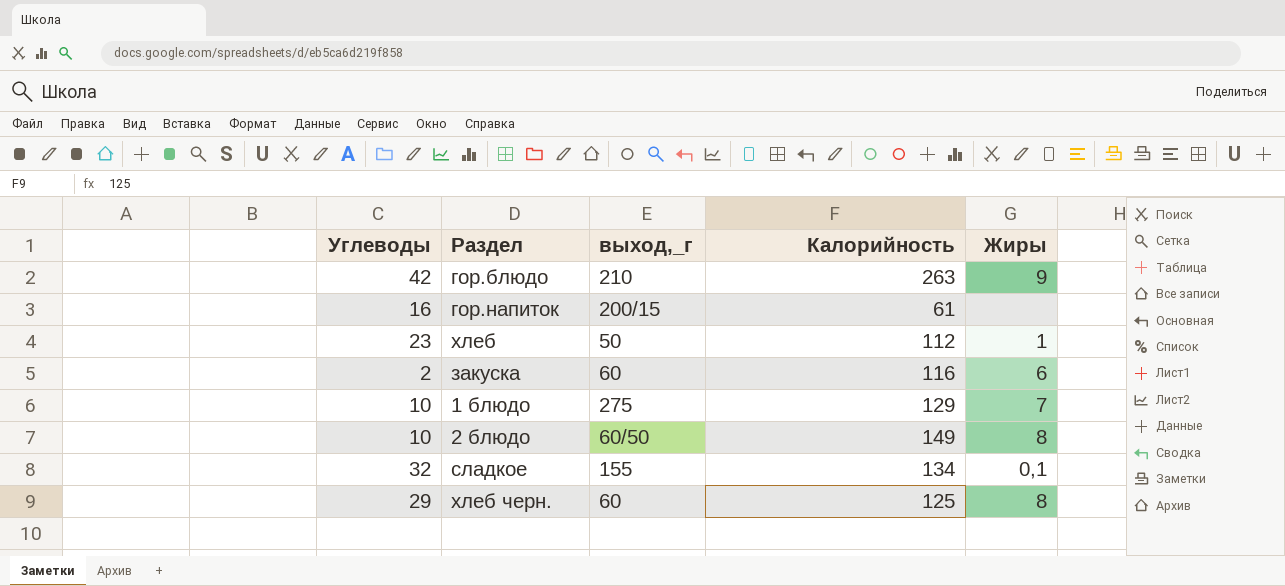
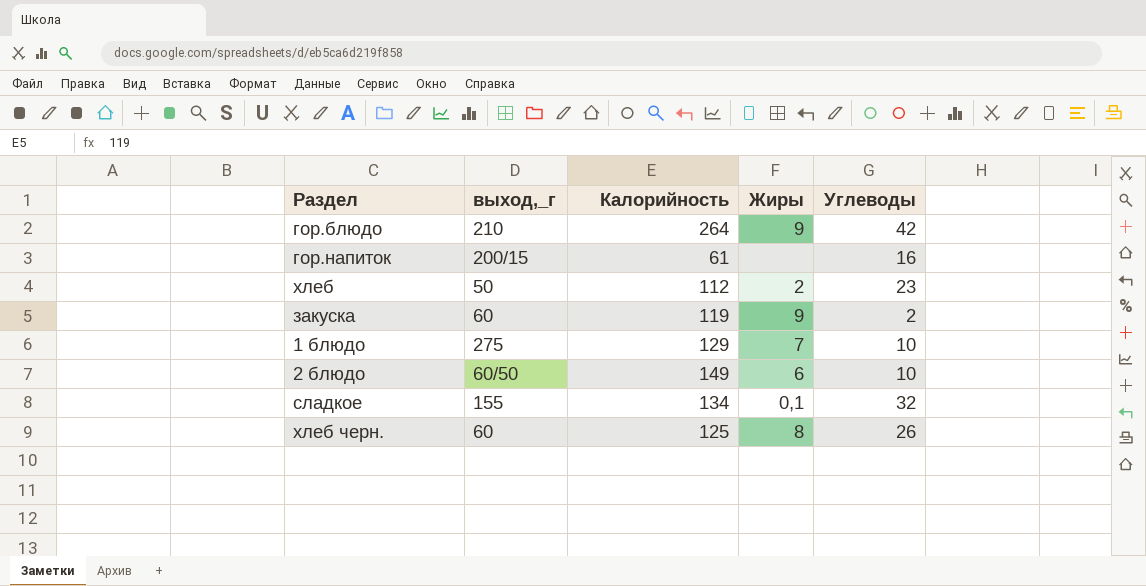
column Углеводы | position: 1 -> 5
гор.блюдо | Калорийность: 263 -> 264
хлеб | Жиры: 1 -> 2
закуска | Калорийность: 116 -> 119
закуска | Жиры: 6 -> 9
2 блюдо | Жиры: 8 -> 6
хлеб черн. | Углеводы: 29 -> 26

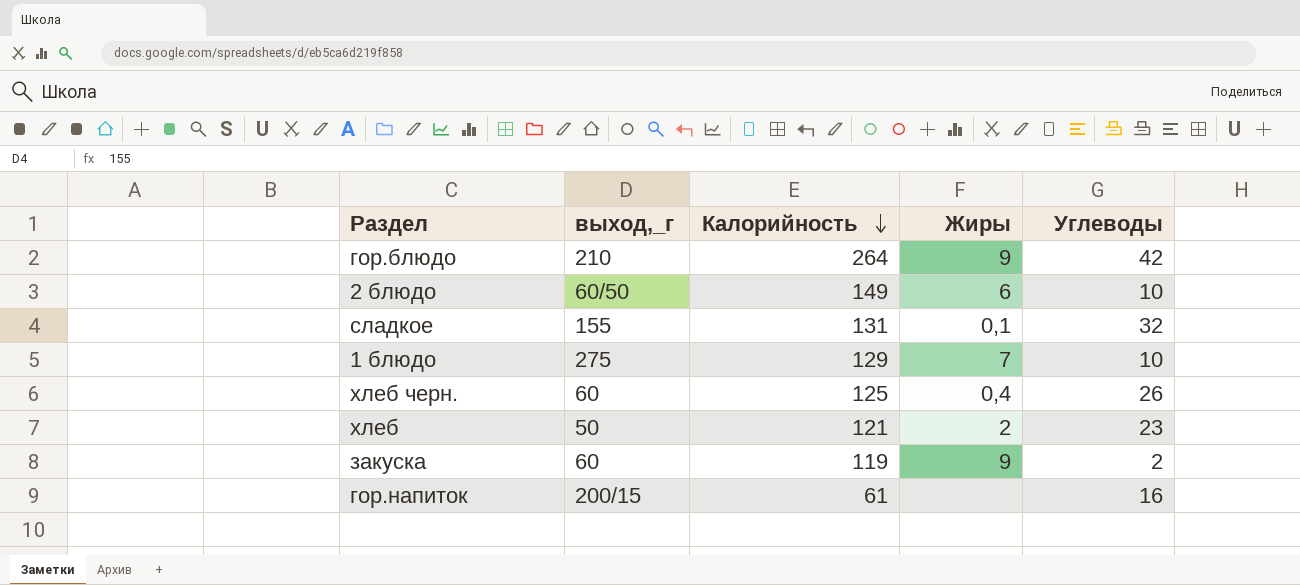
row order: none -> Калорийность descending
сладкое | Калорийность: 134 -> 131
хлеб черн. | Жиры: 8 -> 0,4
хлеб | Калорийность: 112 -> 121

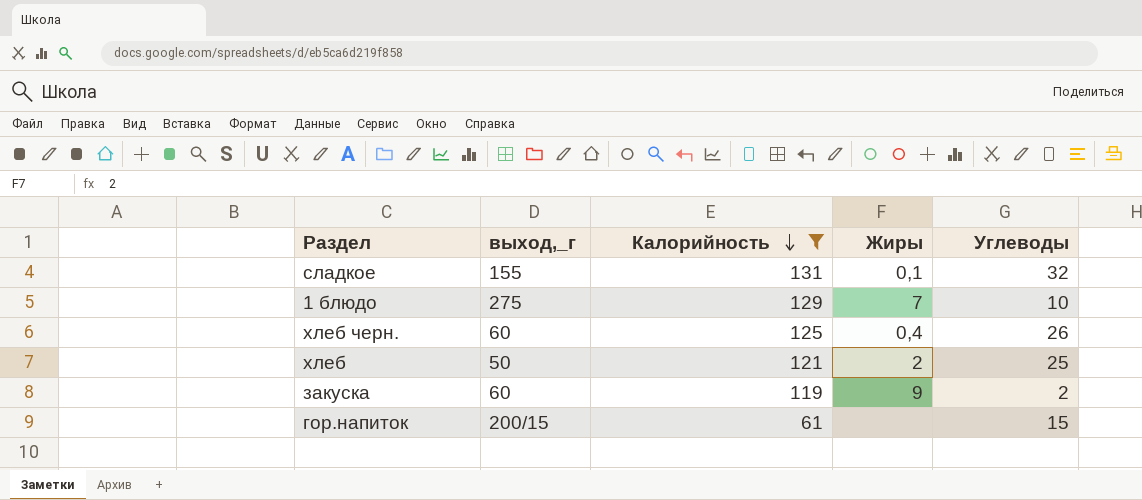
filter: none -> Калорийность <= 131
хлеб | Углеводы: 23 -> 25
гор.напиток | Углеводы: 16 -> 15

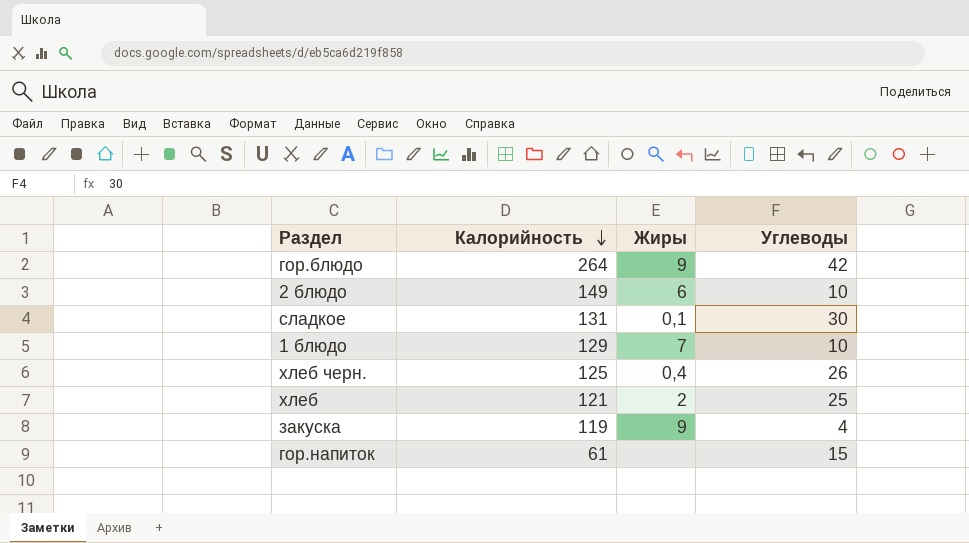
filter: Калорийность <= 131 -> none
column выход,_г | position: 2 -> none
сладкое | Углеводы: 32 -> 30
закуска | Углеводы: 2 -> 4

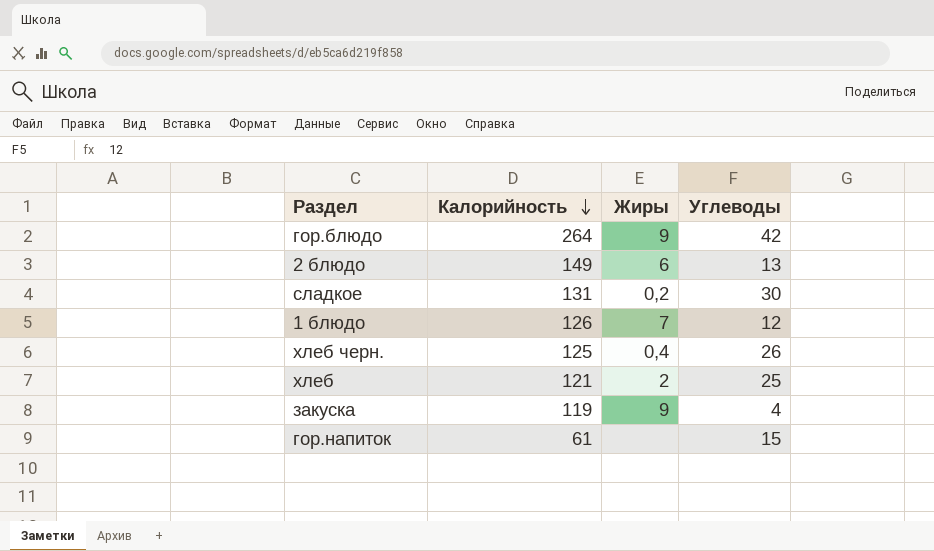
2 блюдо | Углеводы: 10 -> 13
сладкое | Жиры: 0,1 -> 0,2
1 блюдо | Калорийность: 129 -> 126
1 блюдо | Углеводы: 10 -> 12

